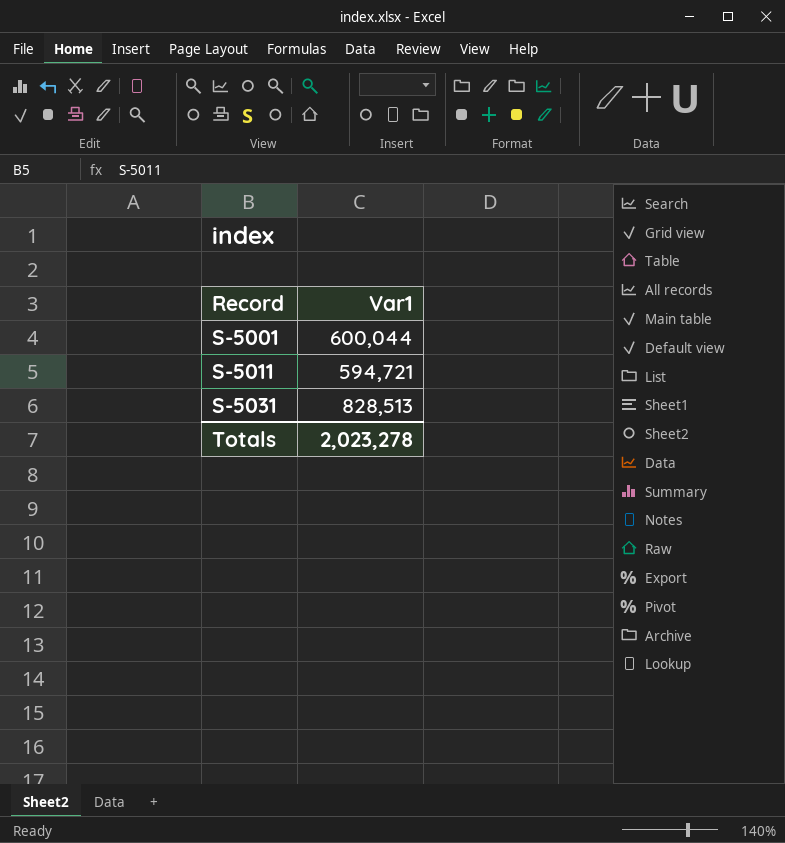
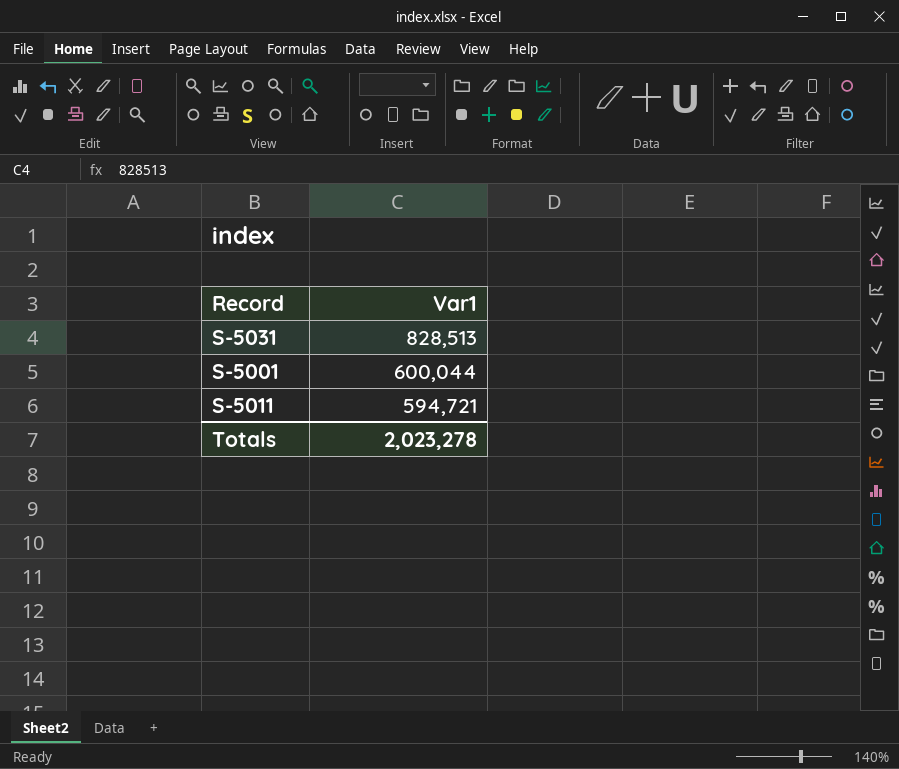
row order: Record ascending -> Var1 descending

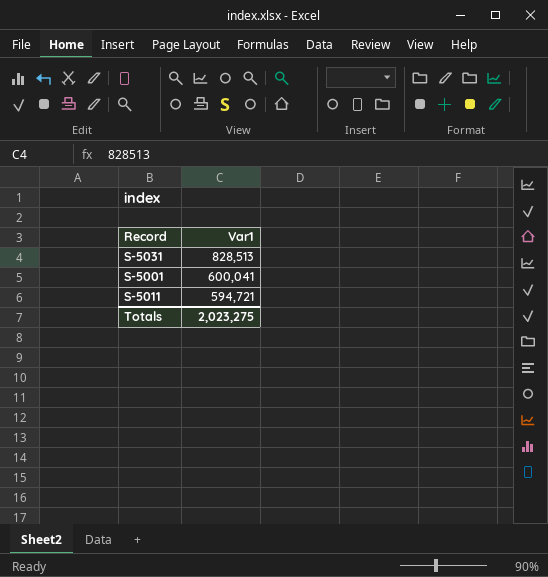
S-5001 | Var1: 600,044 -> 600,041
Totals | Var1: 2,023,278 -> 2,023,275

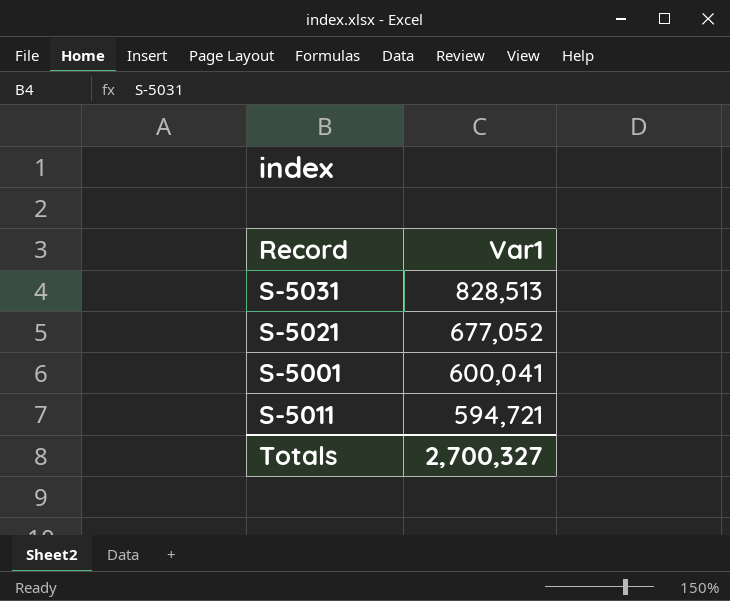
row S-5021: none -> 677,052
Totals | Var1: 2,023,275 -> 2,700,327

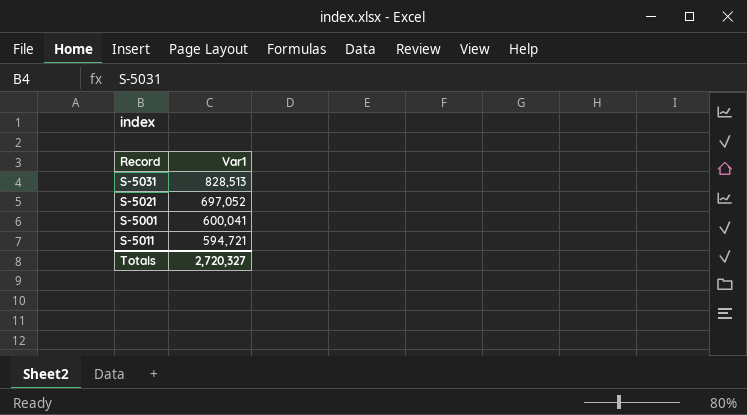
S-5021 | Var1: 677,052 -> 697,052
Totals | Var1: 2,700,327 -> 2,720,327

